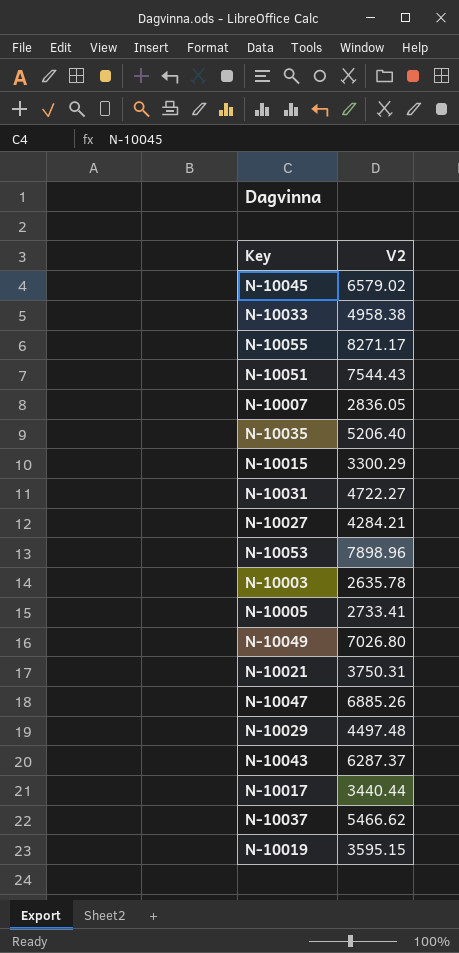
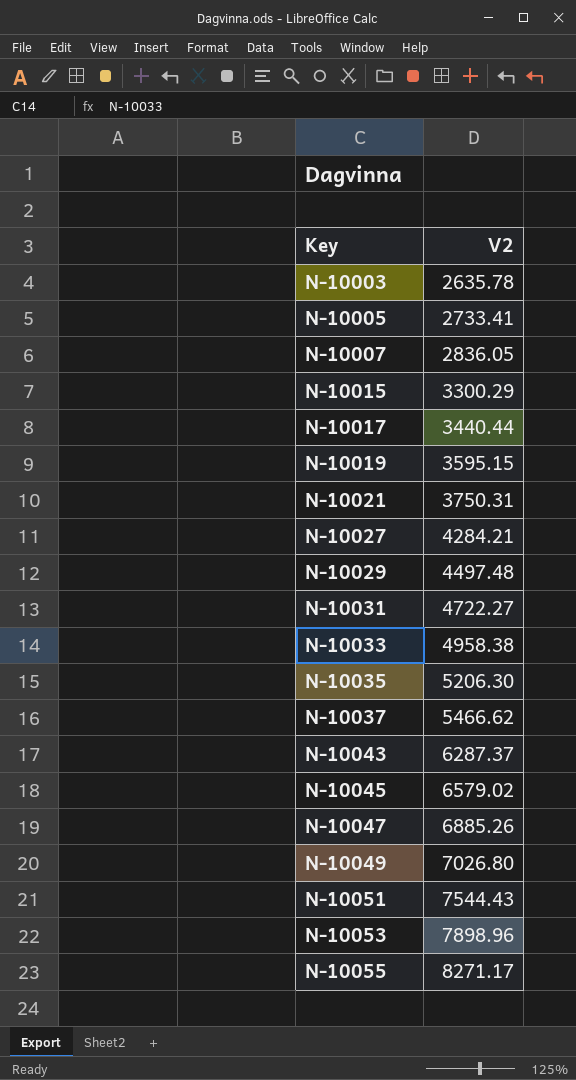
row order: none -> Key ascending
N-10035 | V2: 5206.40 -> 5206.30

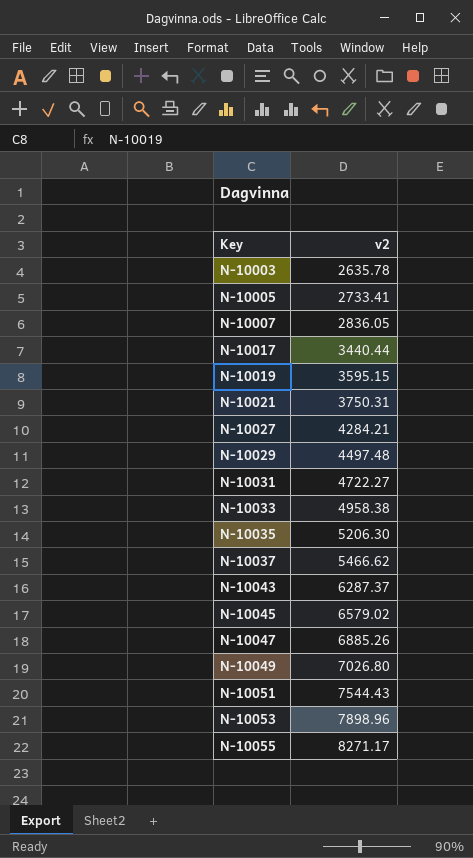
column name: V2 -> v2
row N-10015: 3300.29 -> none

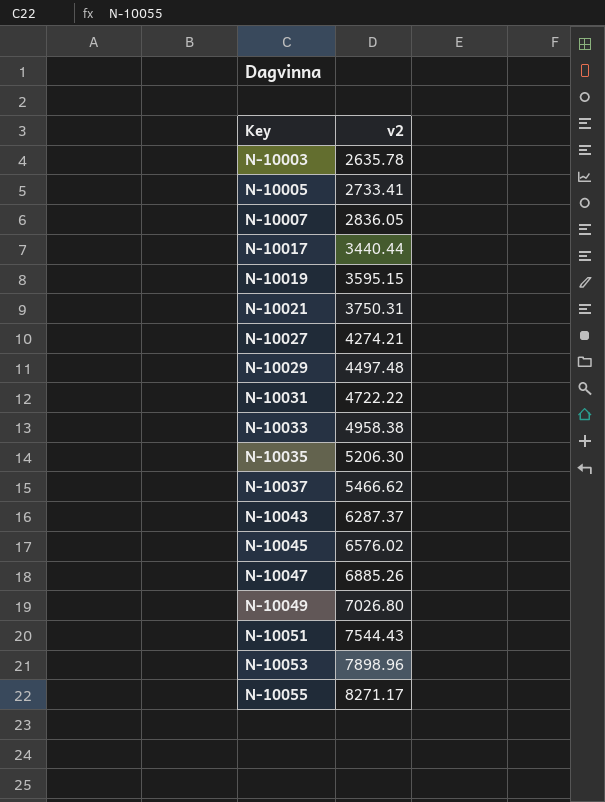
N-10027 | v2: 4284.21 -> 4274.21
N-10031 | v2: 4722.27 -> 4722.22
N-10045 | v2: 6579.02 -> 6576.02

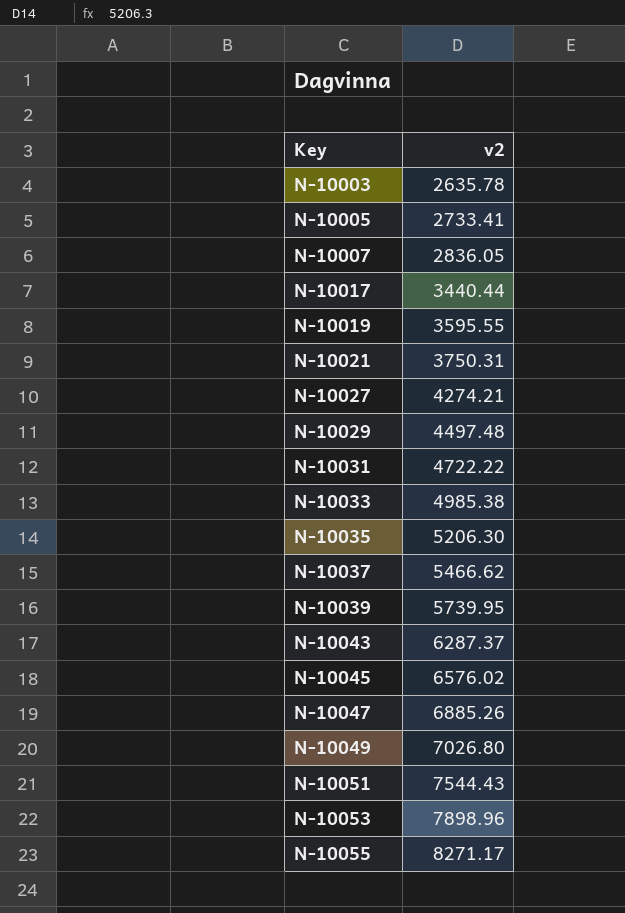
N-10019 | v2: 3595.15 -> 3595.55
N-10033 | v2: 4958.38 -> 4985.38
row N-10039: none -> 5739.95

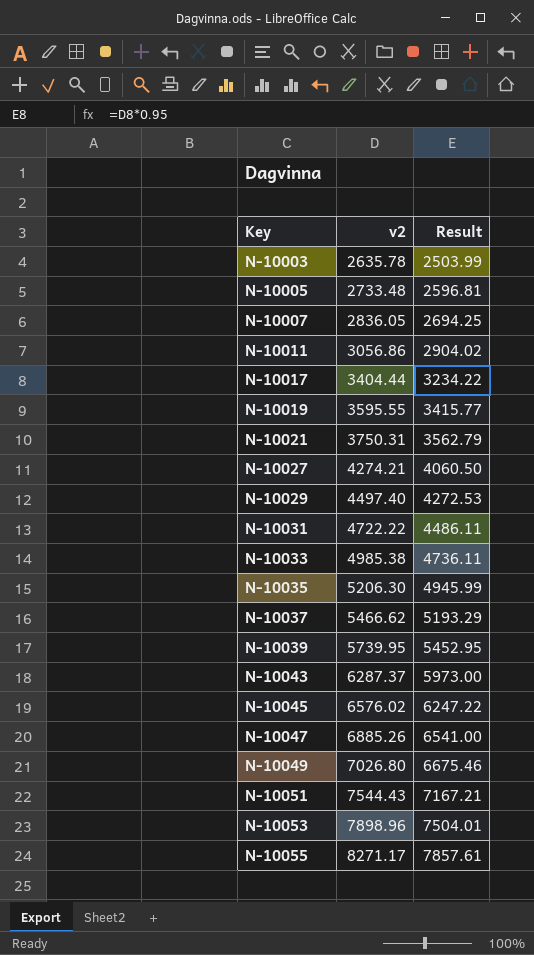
column Result | formula: none -> [v2] * 0.95
N-10005 | v2: 2733.41 -> 2733.48
row N-10011: none -> 3056.86 | 2904.02
N-10017 | v2: 3440.44 -> 3404.44
N-10029 | v2: 4497.48 -> 4497.40

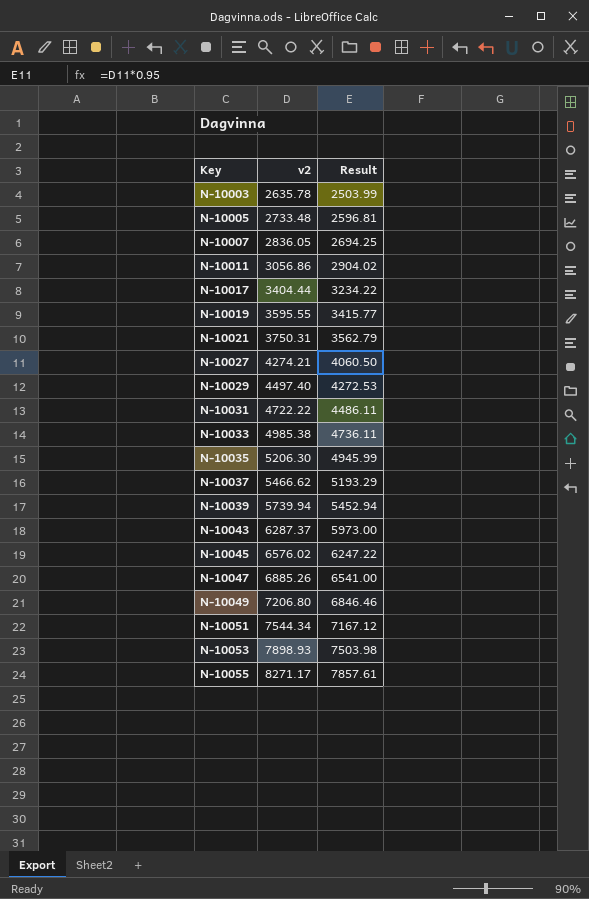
N-10039 | v2: 5739.95 -> 5739.94
N-10039 | Result: 5452.95 -> 5452.94
N-10049 | v2: 7026.80 -> 7206.80
N-10049 | Result: 6675.46 -> 6846.46
N-10051 | v2: 7544.43 -> 7544.34
N-10051 | Result: 7167.21 -> 7167.12
N-10053 | v2: 7898.96 -> 7898.93
N-10053 | Result: 7504.01 -> 7503.98

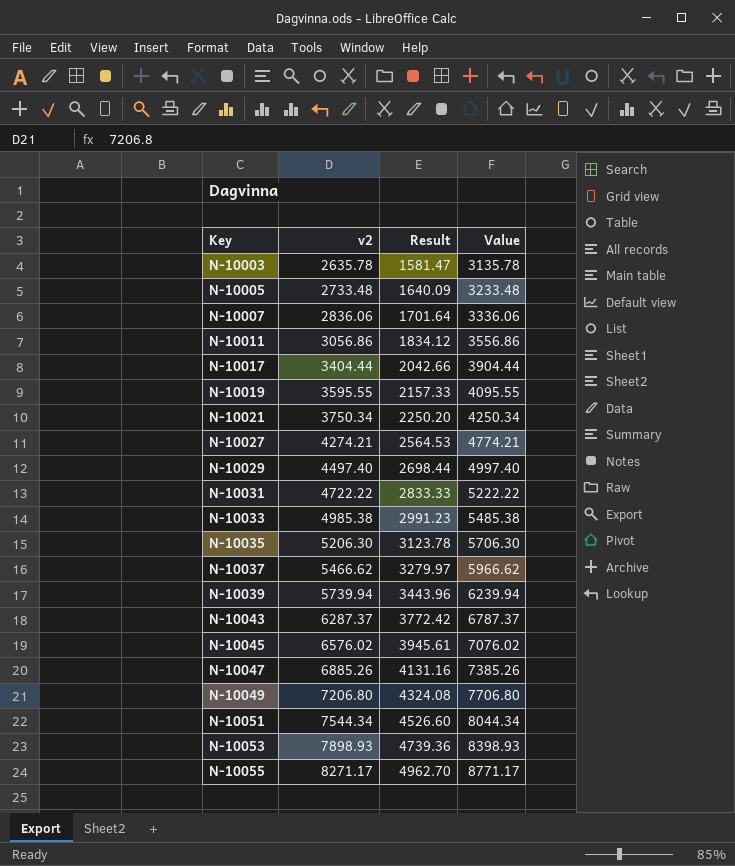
column Result | formula: [v2] * 0.95 -> [v2] * 0.6
column Value | formula: none -> [v2] + 500
N-10007 | v2: 2836.05 -> 2836.06
N-10021 | v2: 3750.31 -> 3750.34

